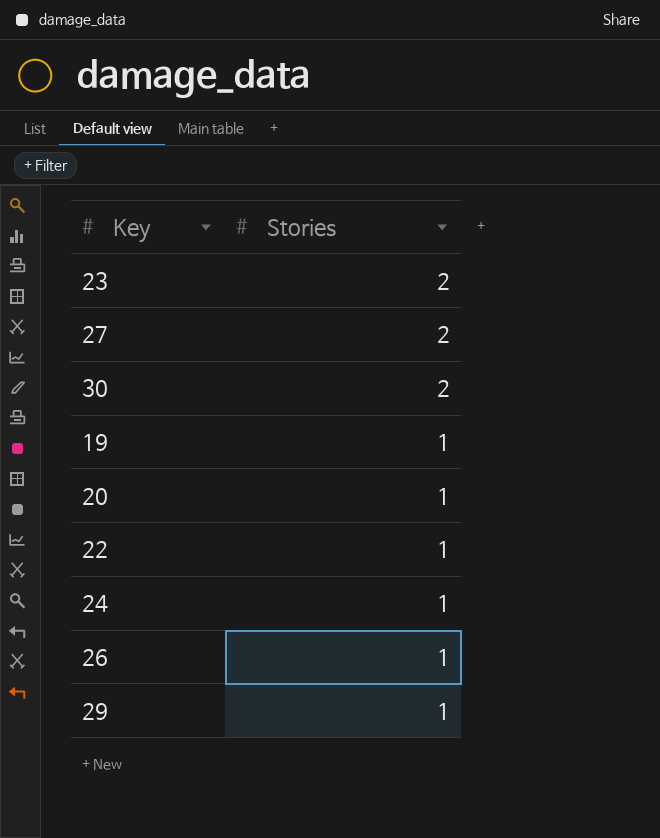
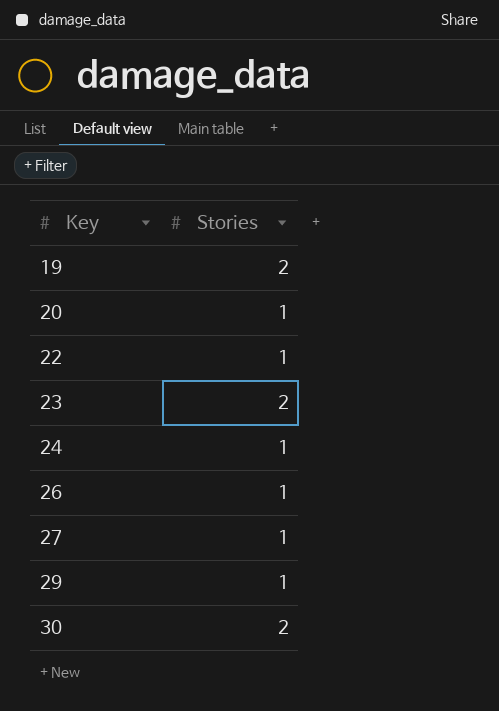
row order: Stories descending -> Key ascending
19 | Stories: 1 -> 2
27 | Stories: 2 -> 1

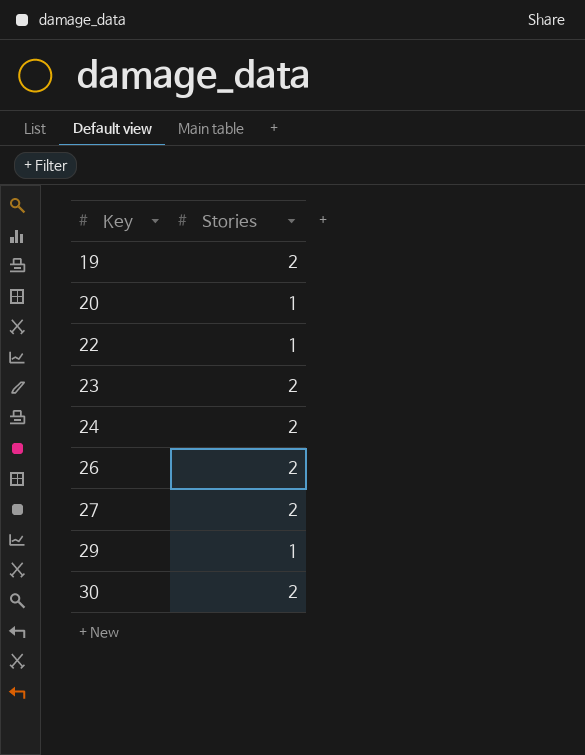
24 | Stories: 1 -> 2
26 | Stories: 1 -> 2
27 | Stories: 1 -> 2

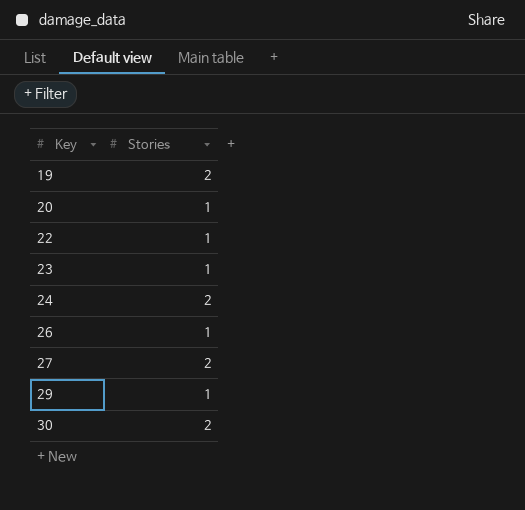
23 | Stories: 2 -> 1
26 | Stories: 2 -> 1

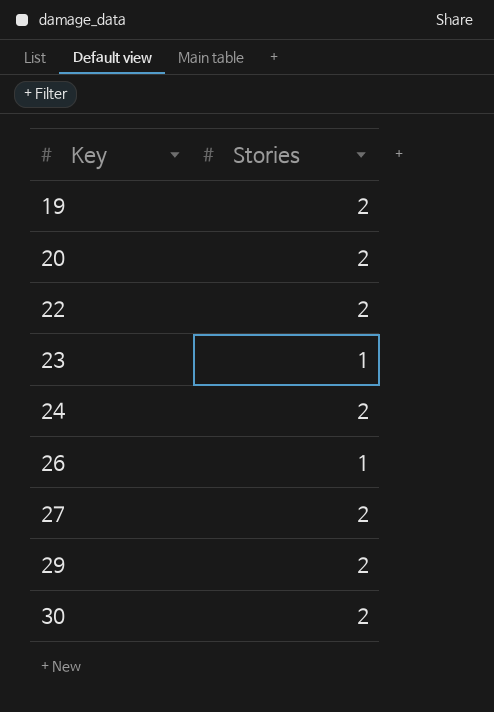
20 | Stories: 1 -> 2
22 | Stories: 1 -> 2
29 | Stories: 1 -> 2

